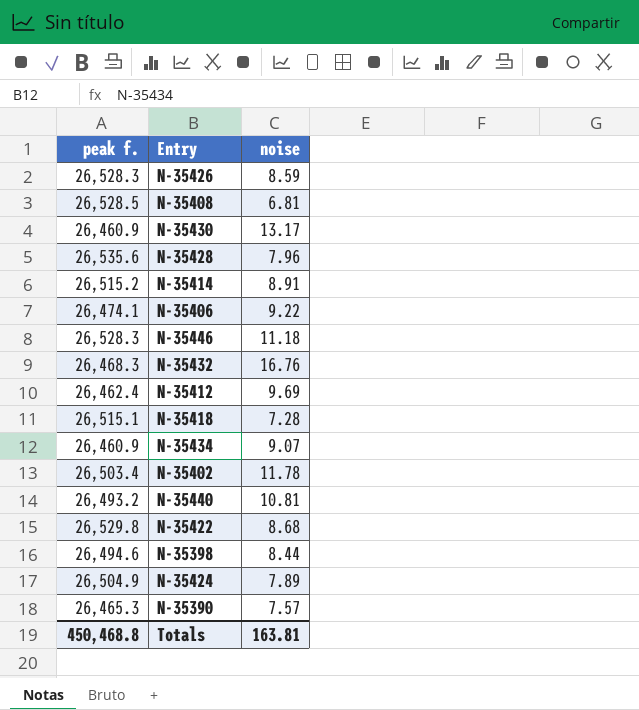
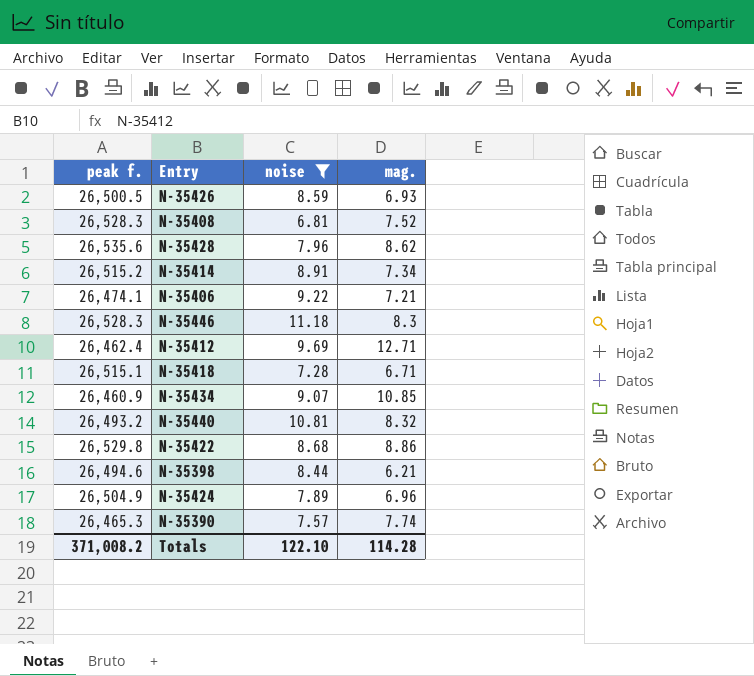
filter: none -> noise <= 11.18
column mag. | position: none -> 4
N-35426 | peak f.: 26,528.3 -> 26,500.5
N-35408 | peak f.: 26,528.5 -> 26,528.3
Totals | peak f.: 450,468.8 -> 371,008.2
Totals | noise: 163.81 -> 122.10

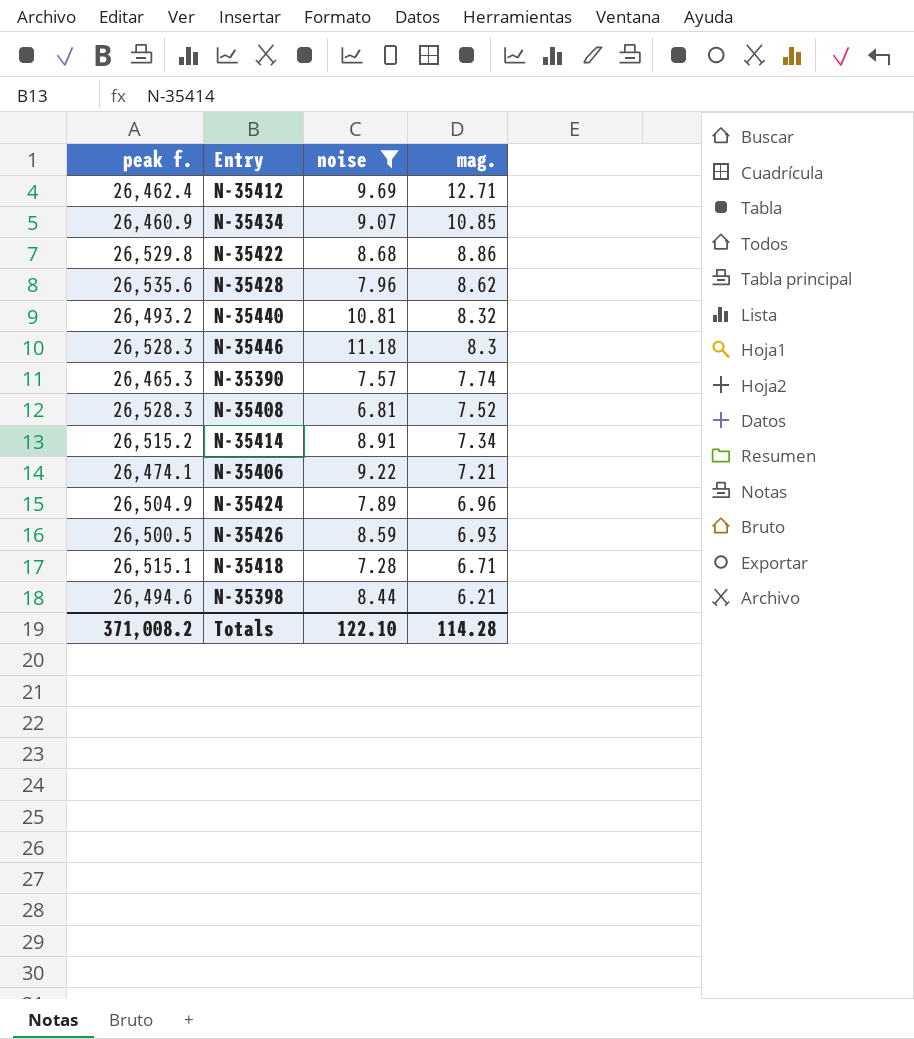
row order: none -> mag. descending

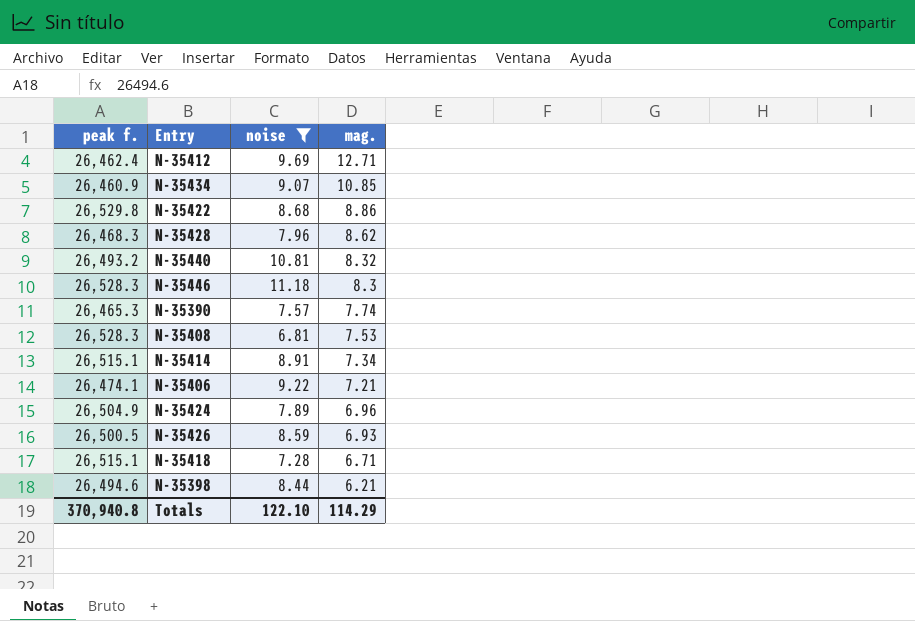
N-35428 | peak f.: 26,535.6 -> 26,468.3
N-35408 | mag.: 7.52 -> 7.53
N-35414 | peak f.: 26,515.2 -> 26,515.1
Totals | peak f.: 371,008.2 -> 370,940.8
Totals | mag.: 114.28 -> 114.29

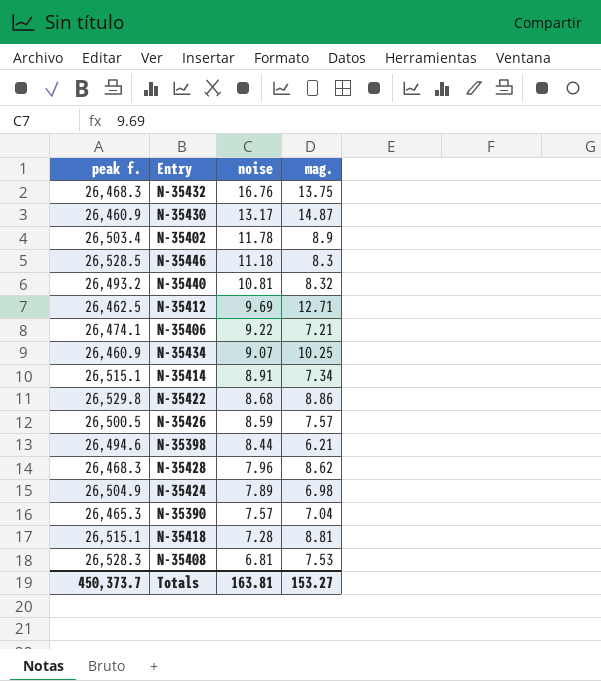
filter: noise <= 11.18 -> none
row order: mag. descending -> noise descending
N-35446 | peak f.: 26,528.3 -> 26,528.5
N-35412 | peak f.: 26,462.4 -> 26,462.5
N-35434 | mag.: 10.85 -> 10.25
N-35426 | mag.: 6.93 -> 7.57
N-35424 | mag.: 6.96 -> 6.98
N-35390 | mag.: 7.74 -> 7.04
N-35418 | mag.: 6.71 -> 8.81
Totals | peak f.: 370,940.8 -> 450,373.7
Totals | noise: 122.10 -> 163.81
Totals | mag.: 114.29 -> 153.27

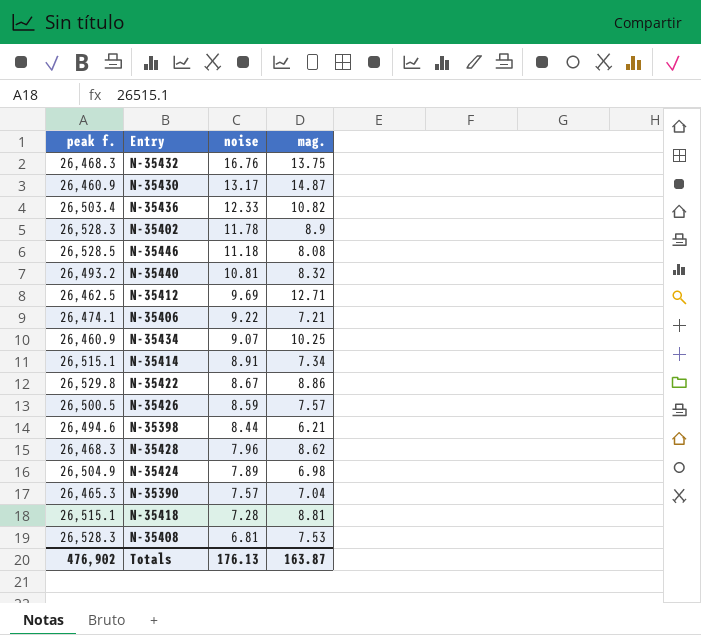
row N-35436: none -> 26,503.4 | 12.33 | 10.82
N-35402 | peak f.: 26,503.4 -> 26,528.3
N-35446 | mag.: 8.3 -> 8.08
N-35422 | noise: 8.68 -> 8.67
Totals | peak f.: 450,373.7 -> 476,902
Totals | noise: 163.81 -> 176.13
Totals | mag.: 153.27 -> 163.87

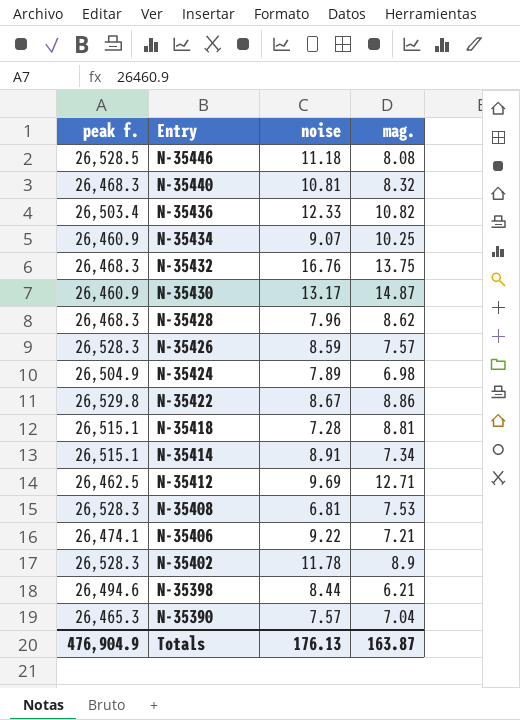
row order: noise descending -> Entry descending
N-35440 | peak f.: 26,493.2 -> 26,468.3
N-35426 | peak f.: 26,500.5 -> 26,528.3
Totals | peak f.: 476,902 -> 476,904.9

